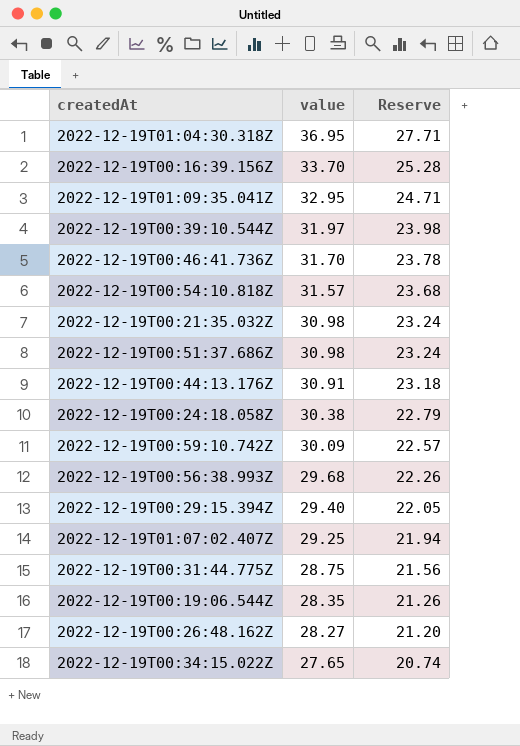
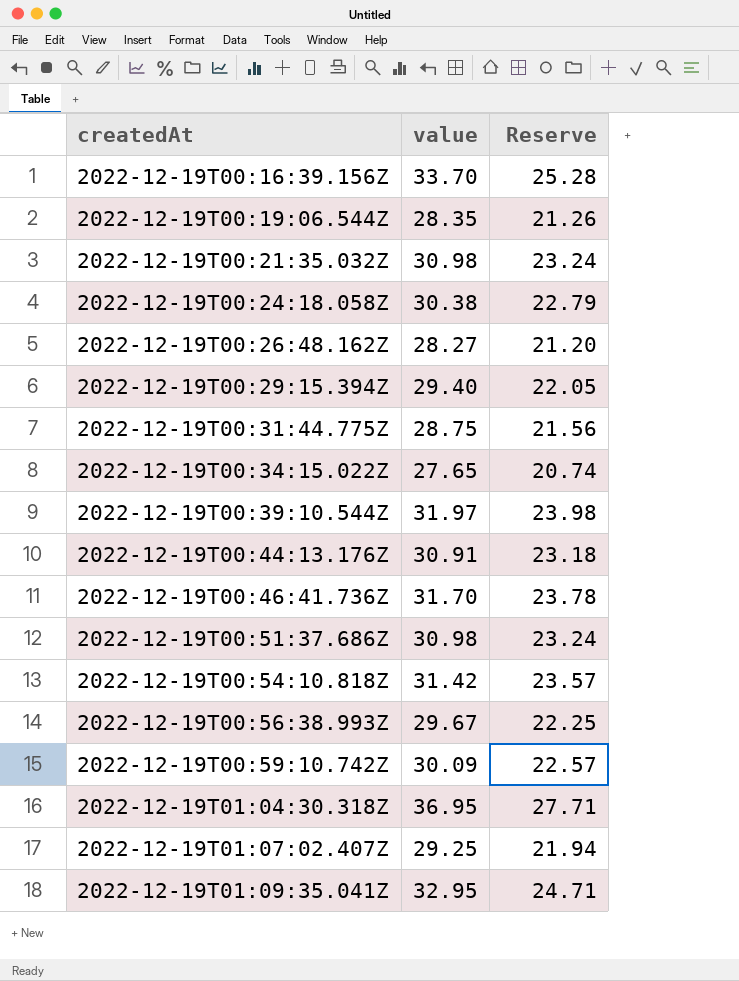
row order: value descending -> createdAt ascending
2022-12-19T00:54:10.818Z | value: 31.57 -> 31.42
2022-12-19T00:54:10.818Z | Reserve: 23.68 -> 23.57
2022-12-19T00:56:38.993Z | value: 29.68 -> 29.67
2022-12-19T00:56:38.993Z | Reserve: 22.26 -> 22.25

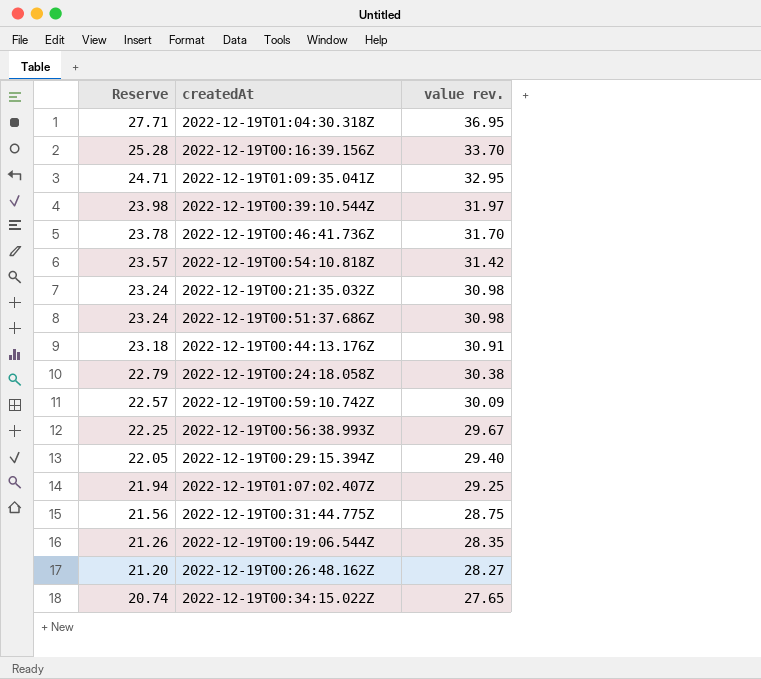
row order: createdAt ascending -> Reserve descending
column Reserve | position: 3 -> 1
column name: value -> value rev.

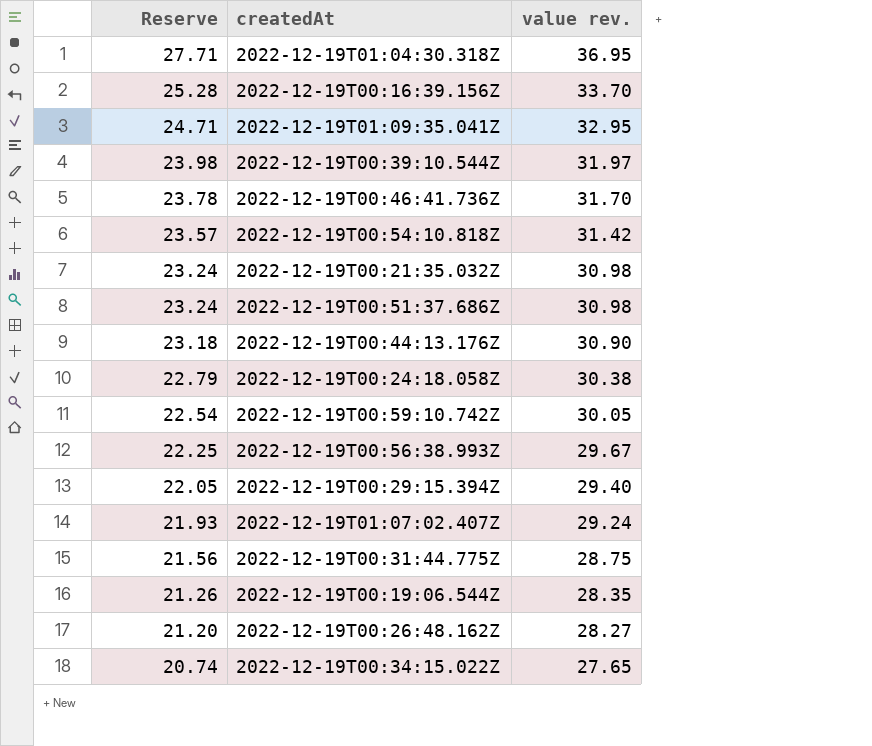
2022-12-19T00:44:13.176Z | value rev.: 30.91 -> 30.90
2022-12-19T00:59:10.742Z | Reserve: 22.57 -> 22.54
2022-12-19T00:59:10.742Z | value rev.: 30.09 -> 30.05
2022-12-19T01:07:02.407Z | Reserve: 21.94 -> 21.93
2022-12-19T01:07:02.407Z | value rev.: 29.25 -> 29.24

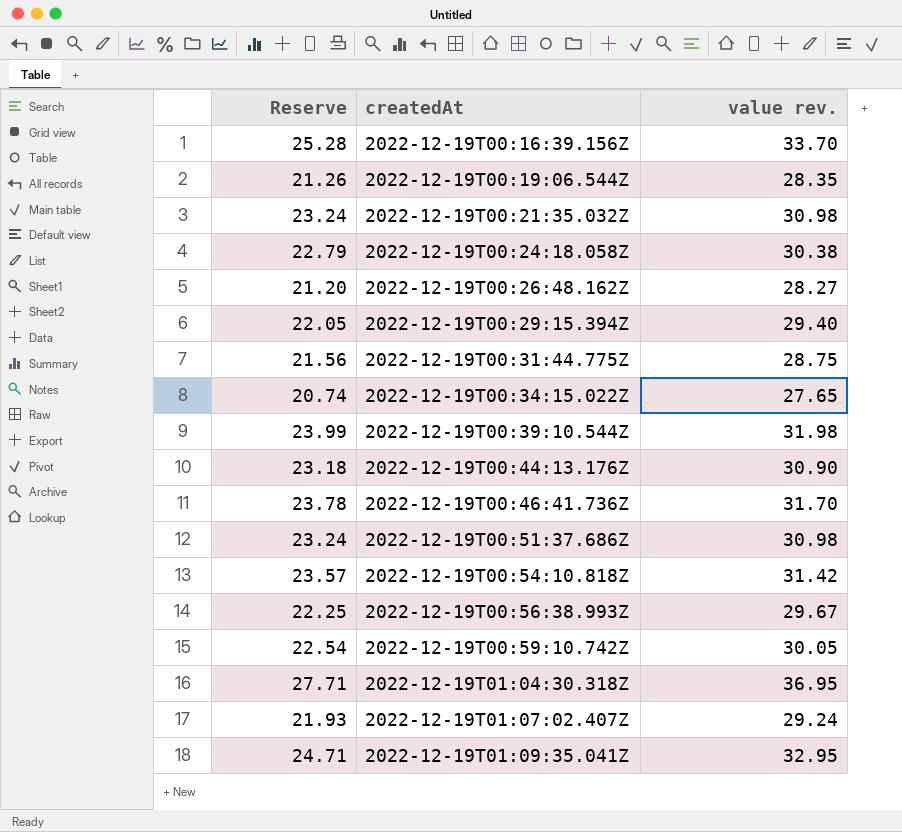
row order: Reserve descending -> createdAt ascending
2022-12-19T00:39:10.544Z | Reserve: 23.98 -> 23.99
2022-12-19T00:39:10.544Z | value rev.: 31.97 -> 31.98

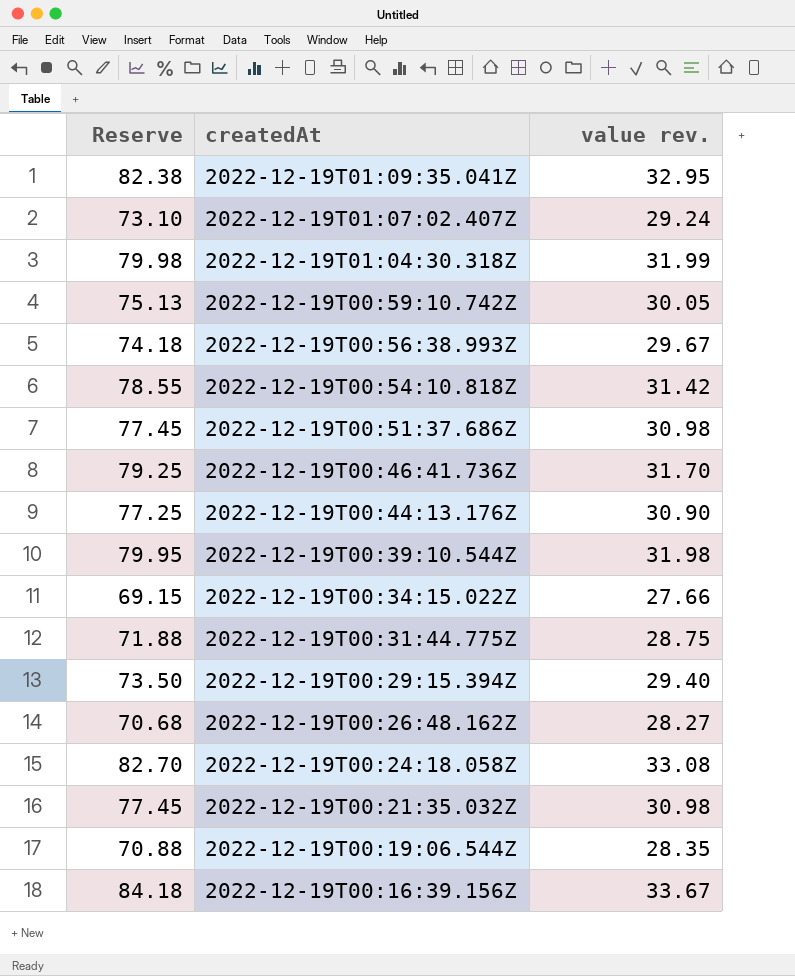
row order: createdAt ascending -> createdAt descending
column Reserve | formula: [value rev.] * 0.75 -> [value rev.] * 2.5
2022-12-19T01:04:30.318Z | value rev.: 36.95 -> 31.99
2022-12-19T00:34:15.022Z | value rev.: 27.65 -> 27.66
2022-12-19T00:24:18.058Z | value rev.: 30.38 -> 33.08
2022-12-19T00:16:39.156Z | value rev.: 33.70 -> 33.67

